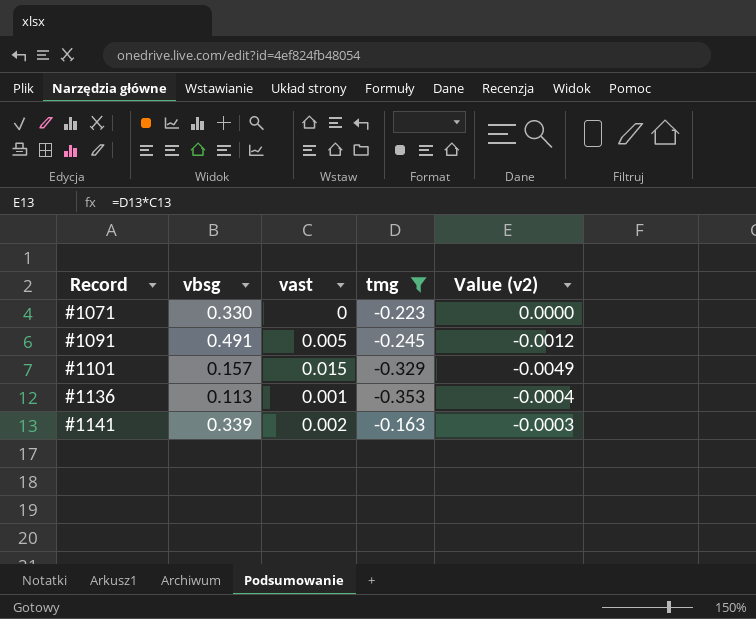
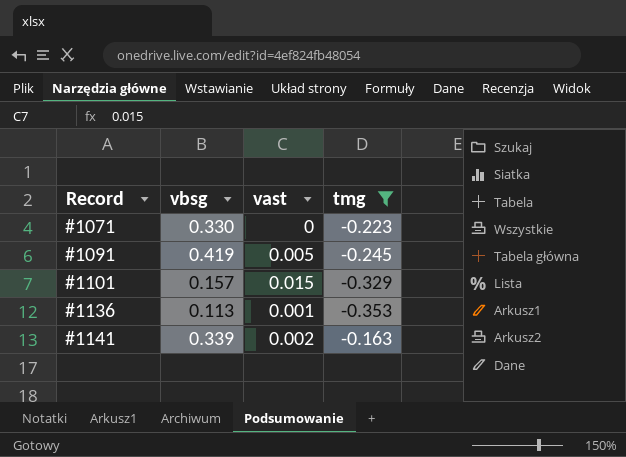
column Value (v2) | formula: [vast] * [tmg] -> none
#1091 | vbsg: 0.491 -> 0.419

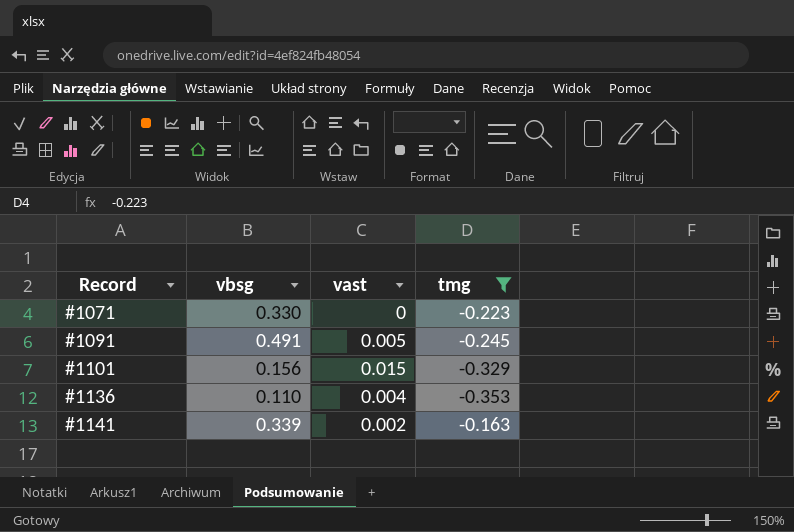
#1091 | vbsg: 0.419 -> 0.491
#1101 | vbsg: 0.157 -> 0.156
#1136 | vbsg: 0.113 -> 0.110
#1136 | vast: 0.001 -> 0.004

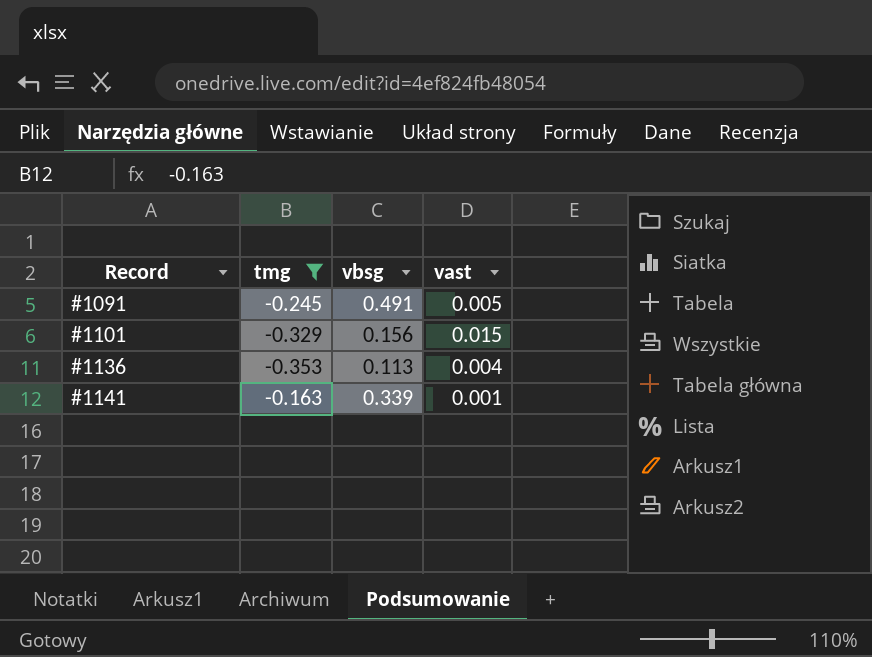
column tmg | position: 4 -> 2
row #1071: 0.330 | 0 | -0.223 -> none
#1136 | vbsg: 0.110 -> 0.113
#1141 | vast: 0.002 -> 0.001

